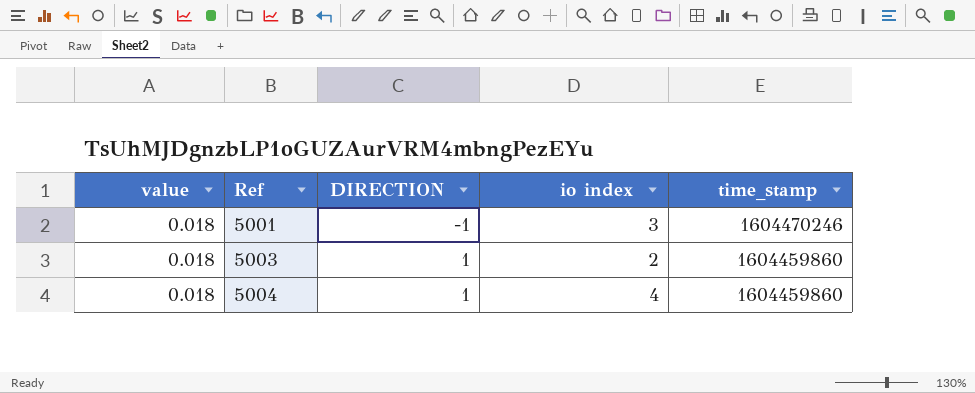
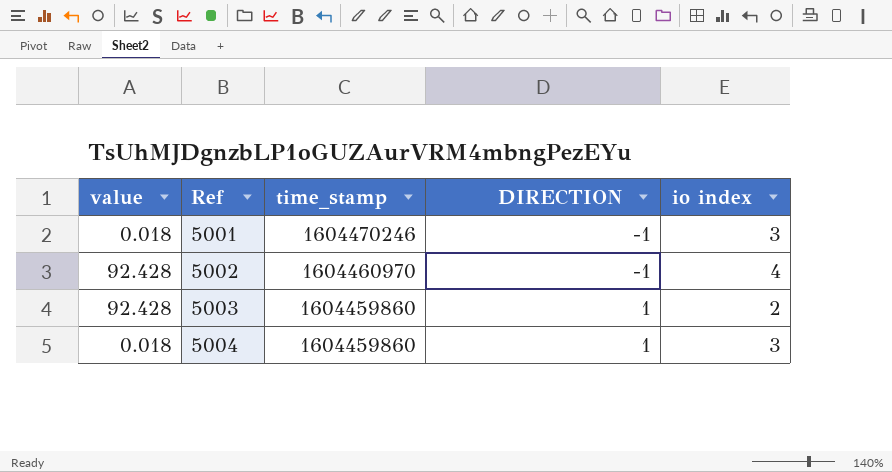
column time_stamp | position: 5 -> 3
row 5002: none -> 92.428 | 1604460970 | -1 | 4
5003 | value: 0.018 -> 92.428
5004 | io index: 4 -> 3

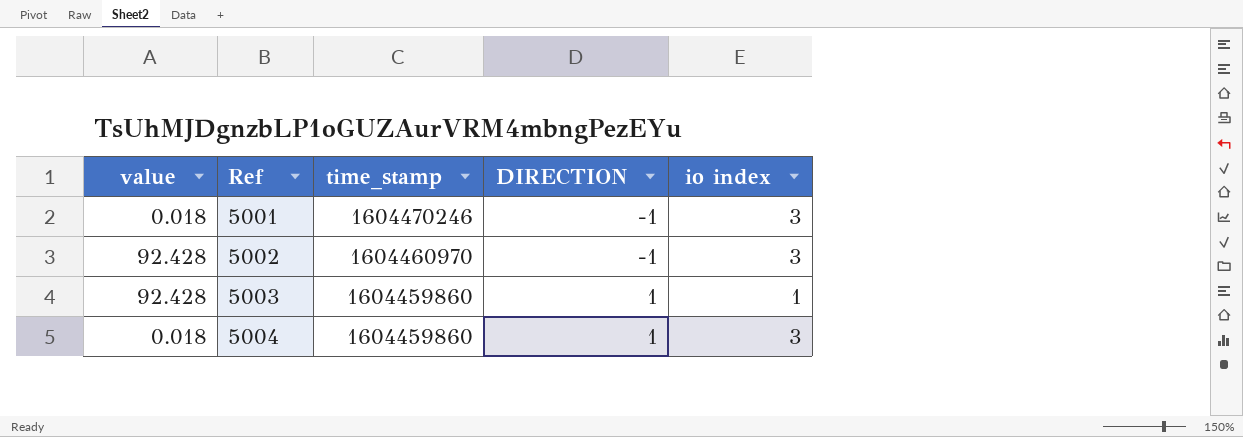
5002 | io index: 4 -> 3
5003 | io index: 2 -> 1

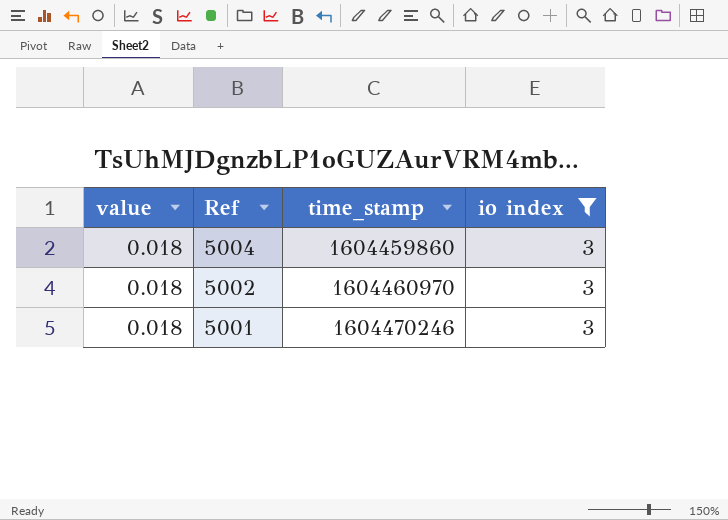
filter: none -> io index = 3
row order: Ref ascending -> Ref descending
column DIRECTION | position: 4 -> none
5002 | value: 92.428 -> 0.018

